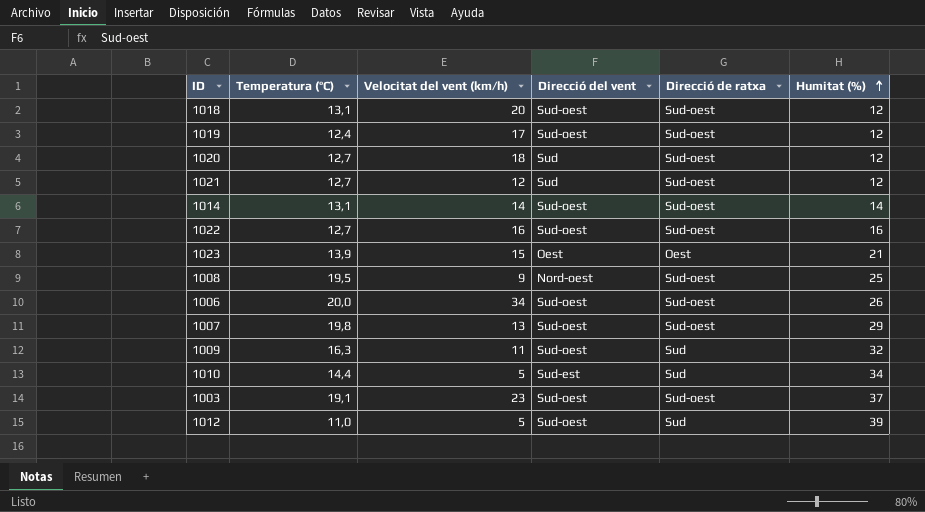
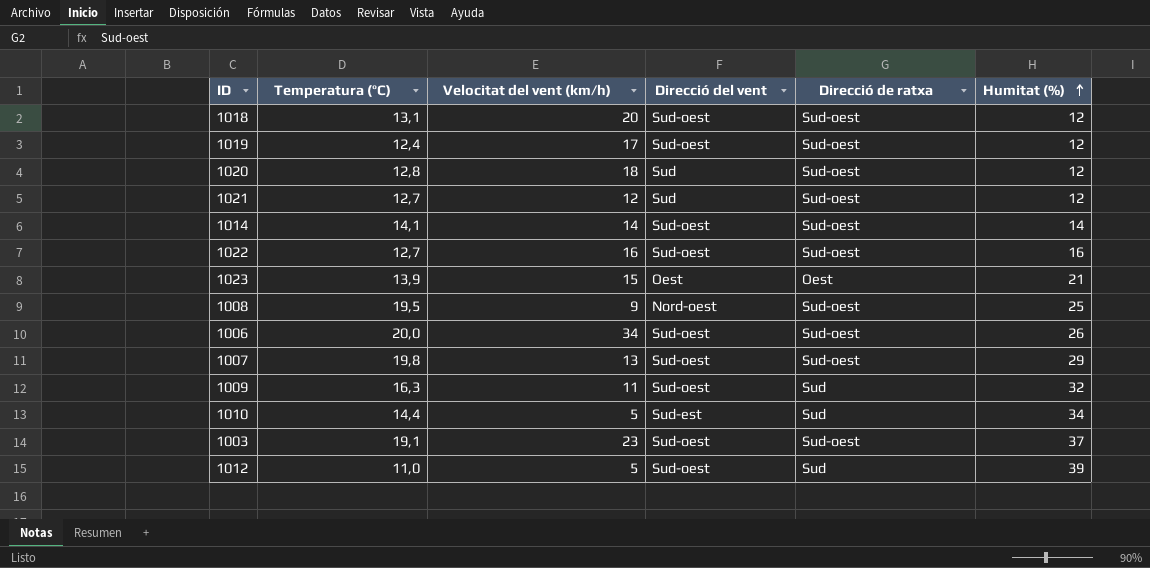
1020 | Temperatura (ºC): 12,7 -> 12,8
1014 | Temperatura (ºC): 13,1 -> 14,1

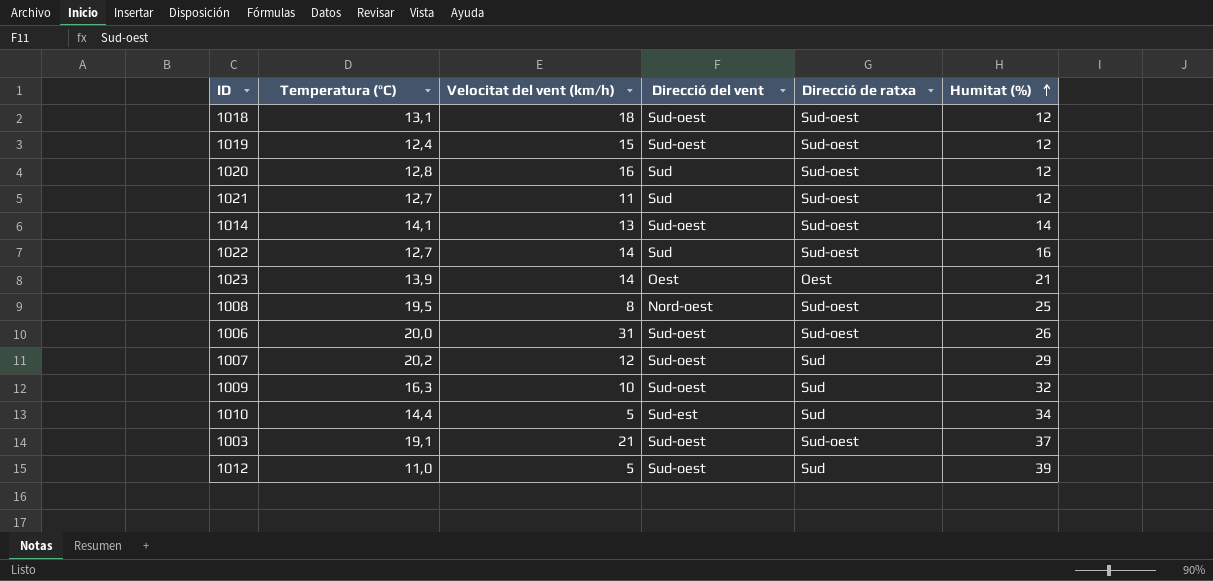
1018 | Velocitat del vent (km/h): 20 -> 18
1019 | Velocitat del vent (km/h): 17 -> 15
1020 | Velocitat del vent (km/h): 18 -> 16
1021 | Velocitat del vent (km/h): 12 -> 11
1014 | Velocitat del vent (km/h): 14 -> 13
1022 | Velocitat del vent (km/h): 16 -> 14
1022 | Direcció del vent: Sud-oest -> Sud
1023 | Velocitat del vent (km/h): 15 -> 14
1008 | Velocitat del vent (km/h): 9 -> 8
1006 | Velocitat del vent (km/h): 34 -> 31
1007 | Temperatura (ºC): 19,8 -> 20,2
1007 | Velocitat del vent (km/h): 13 -> 12
1007 | Direcció de ratxa: Sud-oest -> Sud
1009 | Velocitat del vent (km/h): 11 -> 10
1003 | Velocitat del vent (km/h): 23 -> 21

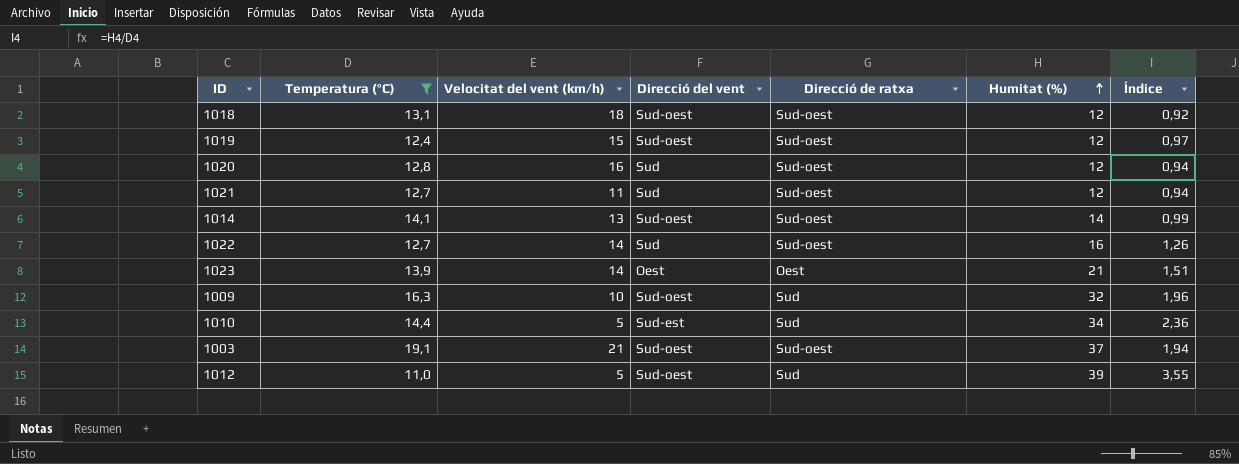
filter: none -> Temperatura (ºC) <= 19,1
column Índice | formula: none -> [Humitat (%)] / [Temperatura (ºC)]

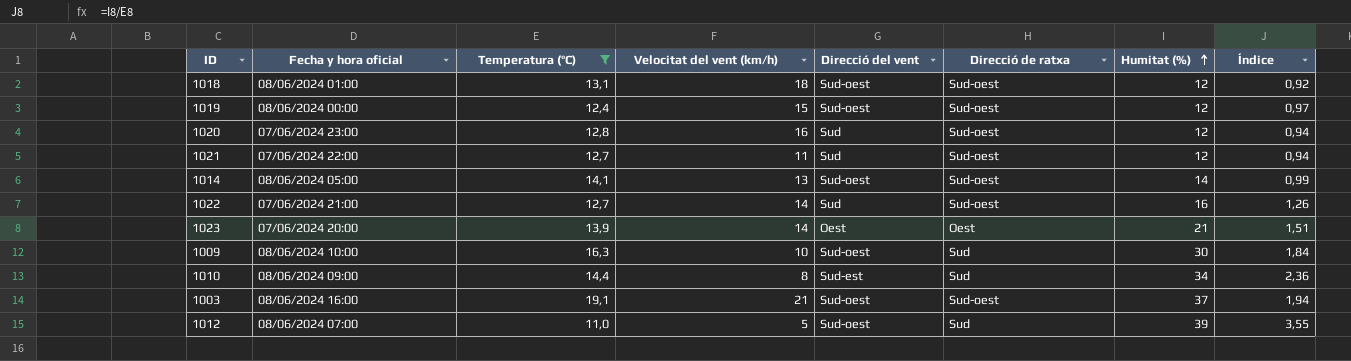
column Fecha y hora oficial | position: none -> 2
1009 | Humitat (%): 32 -> 30
1009 | Índice: 1,96 -> 1,84
1010 | Velocitat del vent (km/h): 5 -> 8

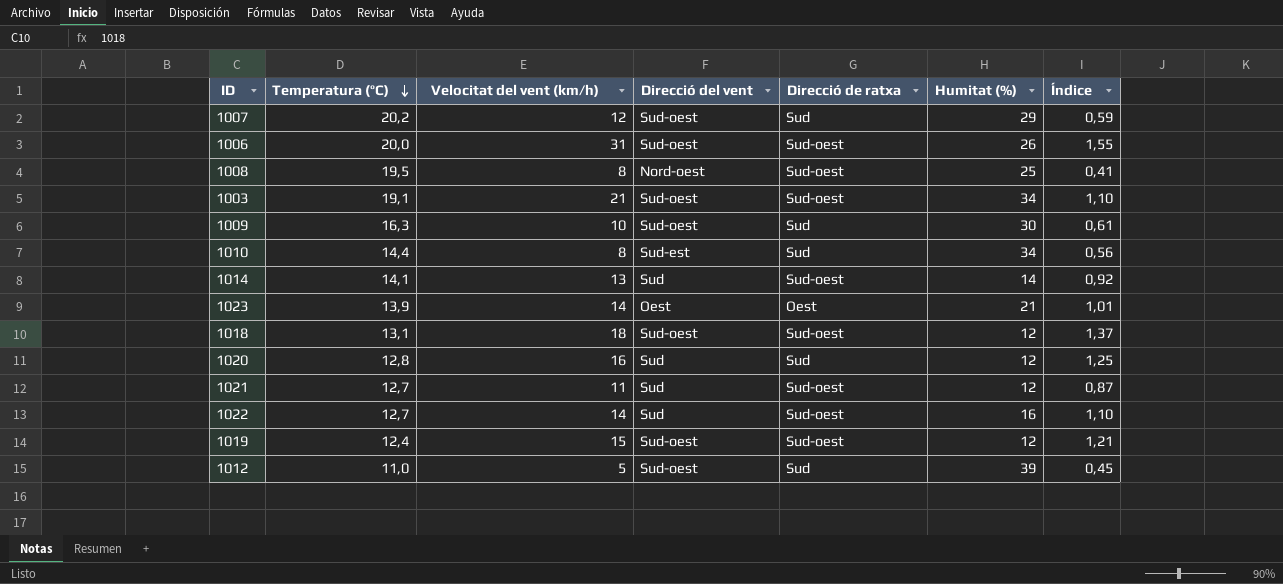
filter: Temperatura (ºC) <= 19,1 -> none
row order: Humitat (%) ascending -> Temperatura (ºC) descending
column Fecha y hora oficial | position: 2 -> none
column Índice | formula: [Humitat (%)] / [Temperatura (ºC)] -> [Velocitat del vent (km/h)] / [Temperatura (ºC)]
1003 | Humitat (%): 37 -> 34
1014 | Direcció del vent: Sud-oest -> Sud
1020 | Direcció de ratxa: Sud-oest -> Sud

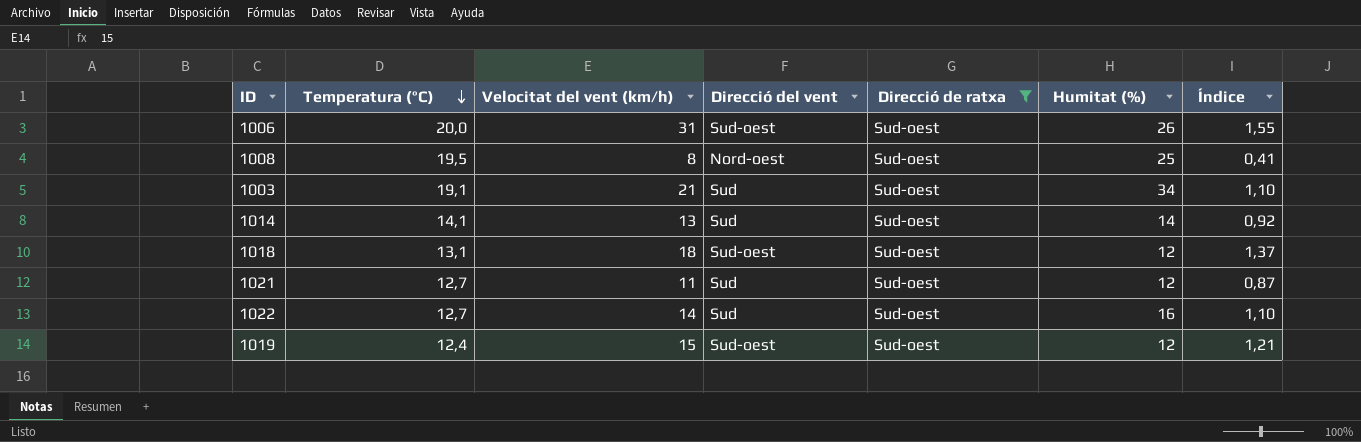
filter: none -> Direcció de ratxa = Sud-oest
1003 | Direcció del vent: Sud-oest -> Sud

